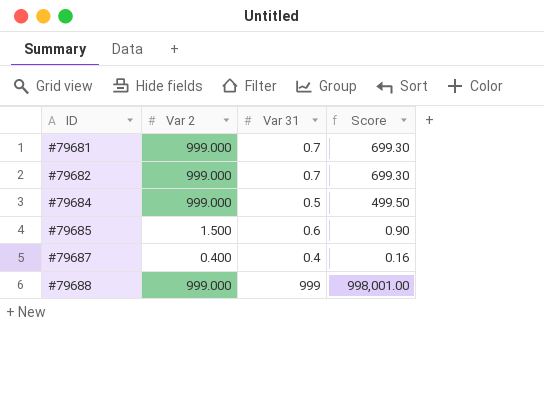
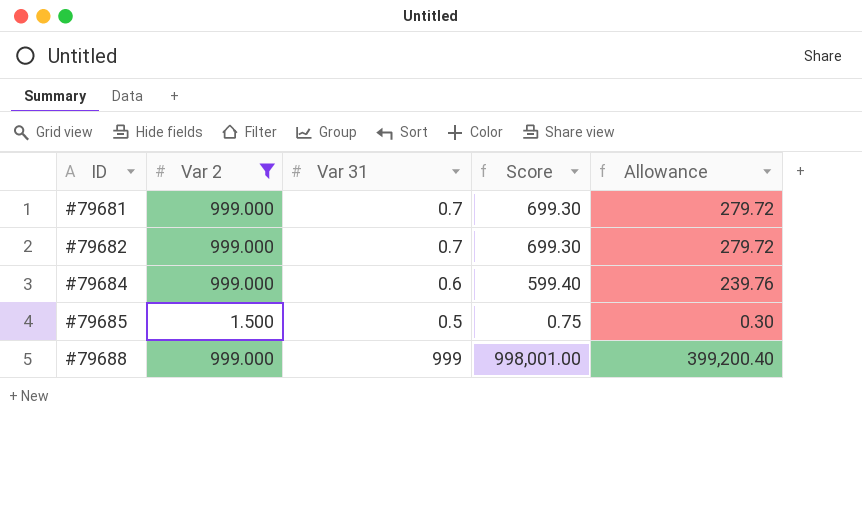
filter: none -> Var 2 != 0.400
column Allowance | formula: none -> [Score] * 0.4
#79684 | Var 31: 0.5 -> 0.6
#79684 | Score: 499.50 -> 599.40
#79685 | Var 31: 0.6 -> 0.5
#79685 | Score: 0.90 -> 0.75

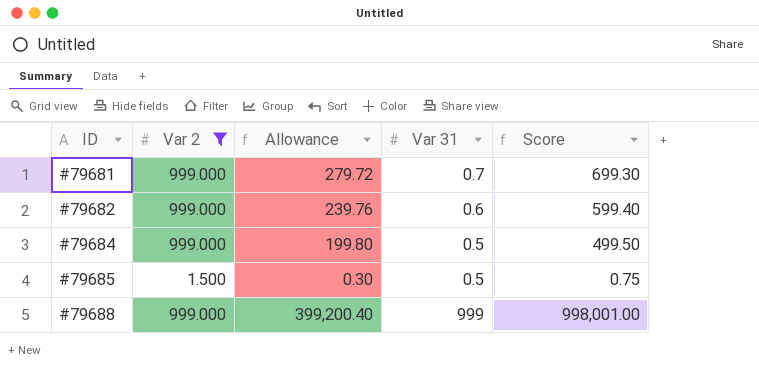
column Allowance | position: 5 -> 3
#79682 | Allowance: 279.72 -> 239.76
#79682 | Var 31: 0.7 -> 0.6
#79682 | Score: 699.30 -> 599.40
#79684 | Allowance: 239.76 -> 199.80
#79684 | Var 31: 0.6 -> 0.5
#79684 | Score: 599.40 -> 499.50

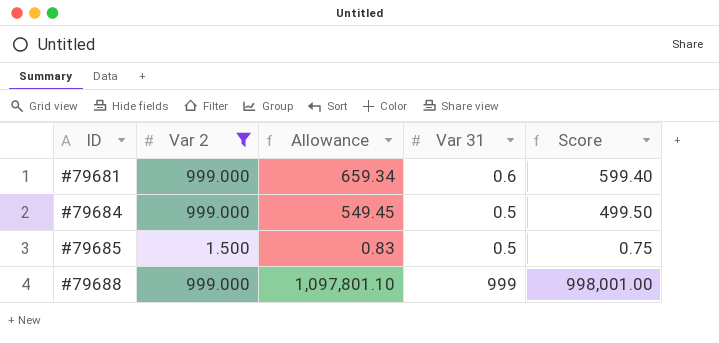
column Allowance | formula: [Score] * 0.4 -> [Score] * 1.1
row #79682: 999.000 | 239.76 | 0.6 | 599.40 -> none
#79681 | Var 31: 0.7 -> 0.6
#79681 | Score: 699.30 -> 599.40

